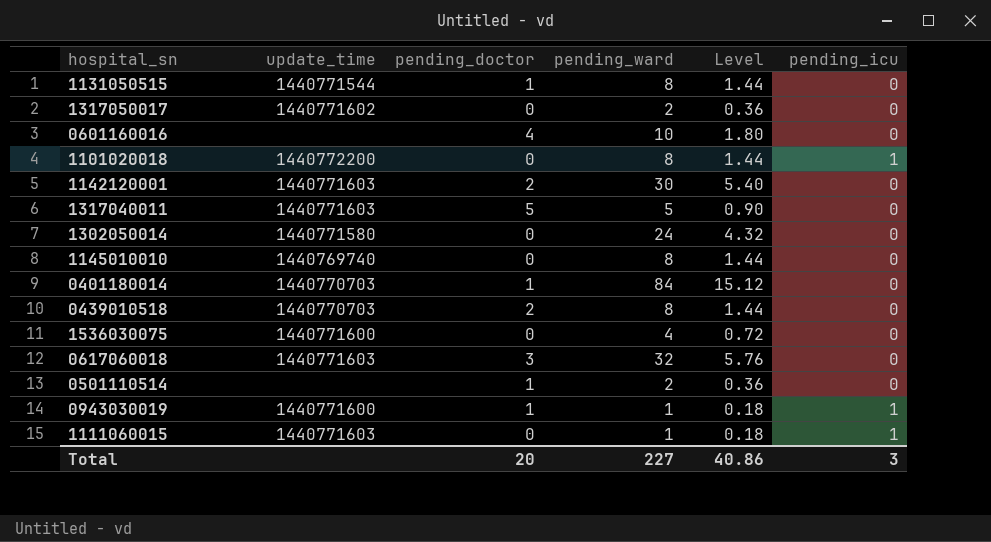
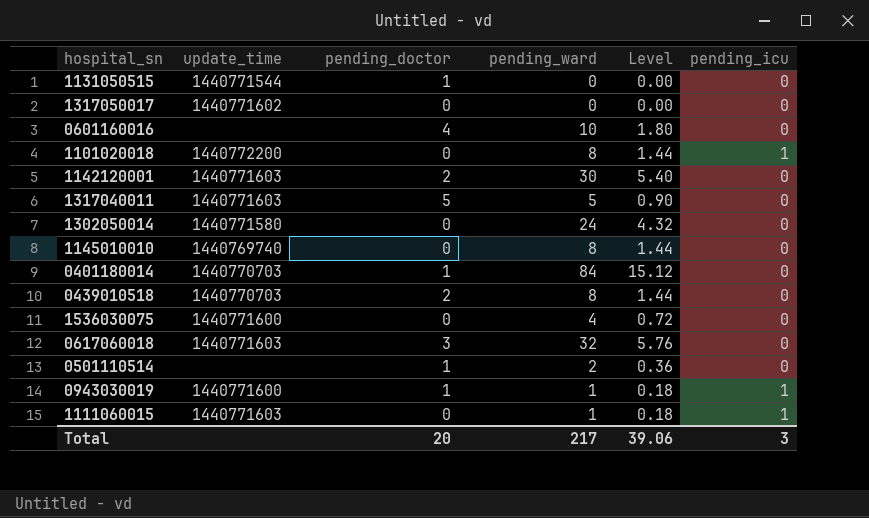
1131050515 | pending_ward: 8 -> 0
1131050515 | Level: 1.44 -> 0.00
1317050017 | pending_ward: 2 -> 0
1317050017 | Level: 0.36 -> 0.00
Total | pending_ward: 227 -> 217
Total | Level: 40.86 -> 39.06

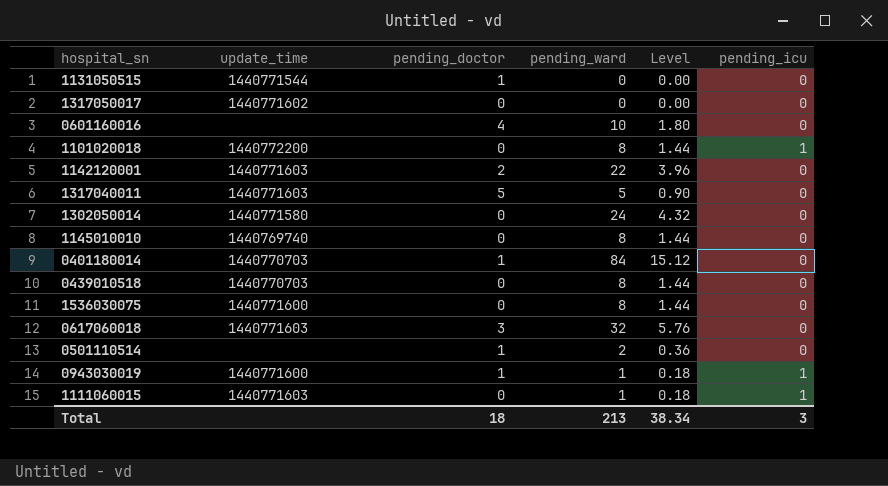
1142120001 | pending_ward: 30 -> 22
1142120001 | Level: 5.40 -> 3.96
0439010518 | pending_doctor: 2 -> 0
1536030075 | pending_ward: 4 -> 8
1536030075 | Level: 0.72 -> 1.44
Total | pending_doctor: 20 -> 18
Total | pending_ward: 217 -> 213
Total | Level: 39.06 -> 38.34

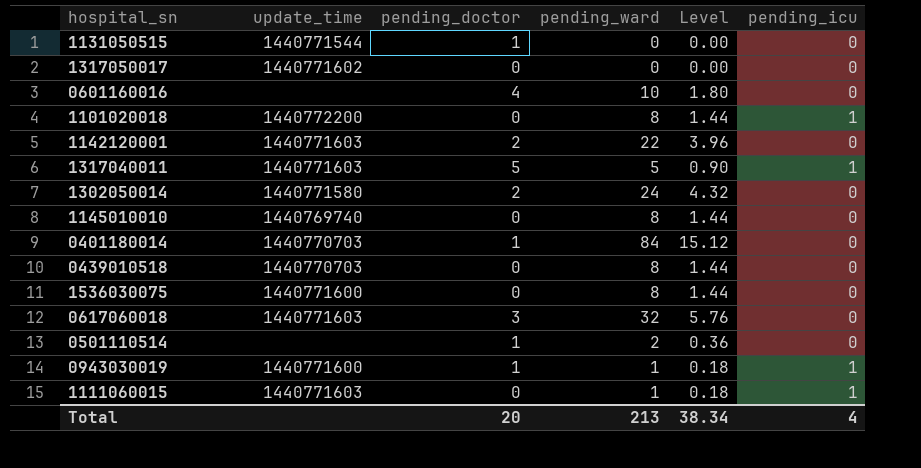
1317040011 | pending_icu: 0 -> 1
1302050014 | pending_doctor: 0 -> 2
Total | pending_doctor: 18 -> 20
Total | pending_icu: 3 -> 4

